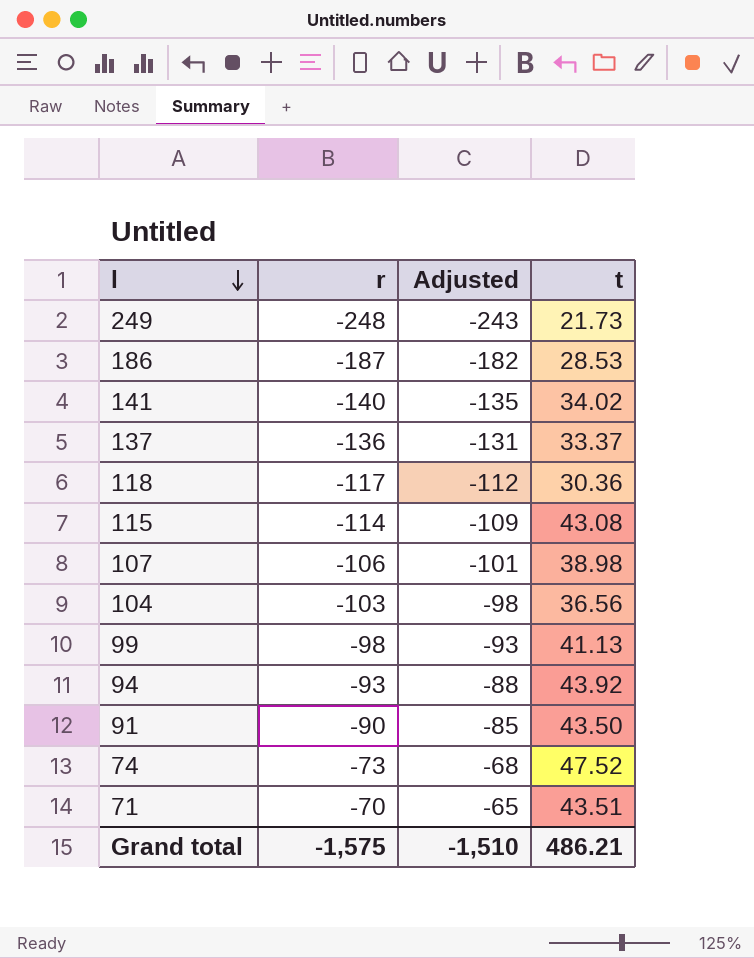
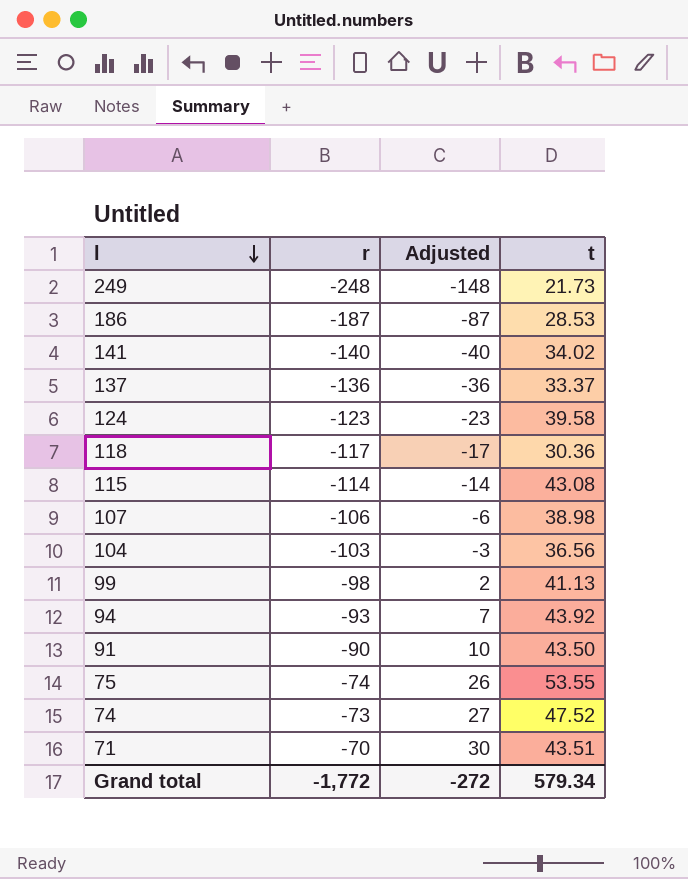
column Adjusted | formula: [r] + 5 -> [r] + 100
row 124: none -> -123 | -23 | 39.58
row 75: none -> -74 | 26 | 53.55
Grand total | r: -1,575 -> -1,772
Grand total | Adjusted: -1,510 -> -272
Grand total | t: 486.21 -> 579.34

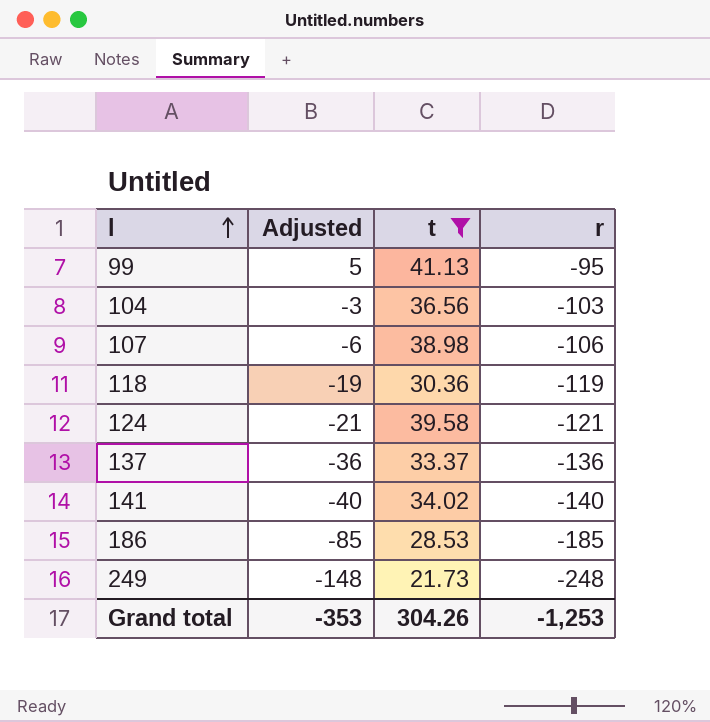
filter: none -> t <= 41.13
row order: l descending -> l ascending
column r | position: 2 -> 4
99 | Adjusted: 2 -> 5
99 | r: -98 -> -95
118 | Adjusted: -17 -> -19
118 | r: -117 -> -119
124 | Adjusted: -23 -> -21
124 | r: -123 -> -121
186 | Adjusted: -87 -> -85
186 | r: -187 -> -185
Grand total | Adjusted: -272 -> -353
Grand total | t: 579.34 -> 304.26
Grand total | r: -1,772 -> -1,253

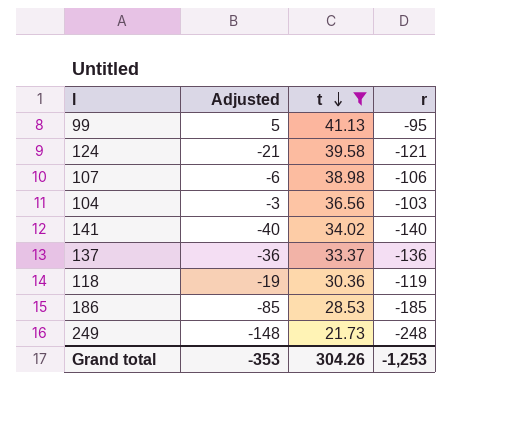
row order: l ascending -> t descending

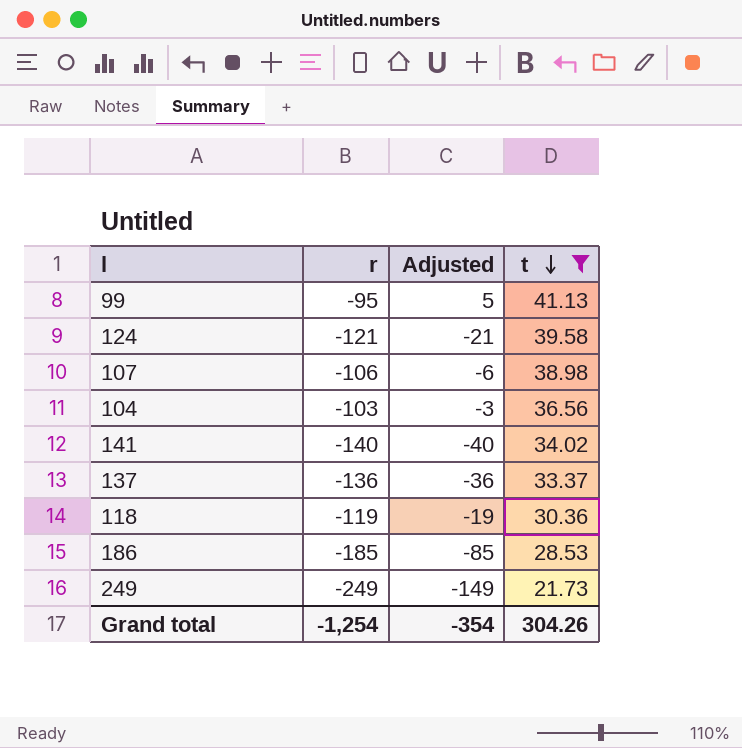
column r | position: 4 -> 2
249 | r: -248 -> -249
249 | Adjusted: -148 -> -149
Grand total | r: -1,253 -> -1,254
Grand total | Adjusted: -353 -> -354

